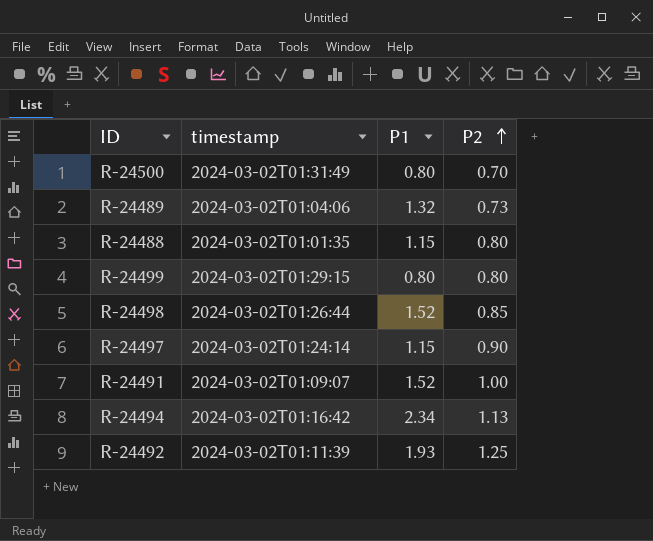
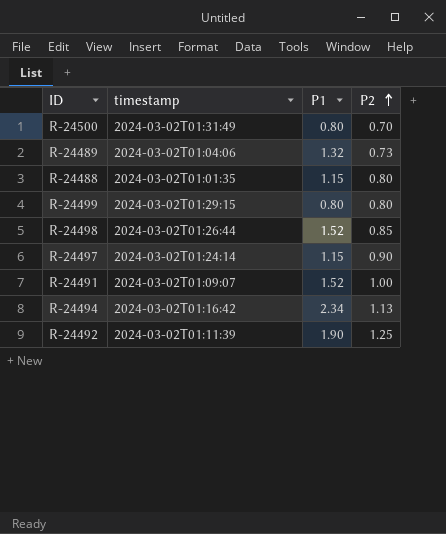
R-24492 | P1: 1.93 -> 1.90

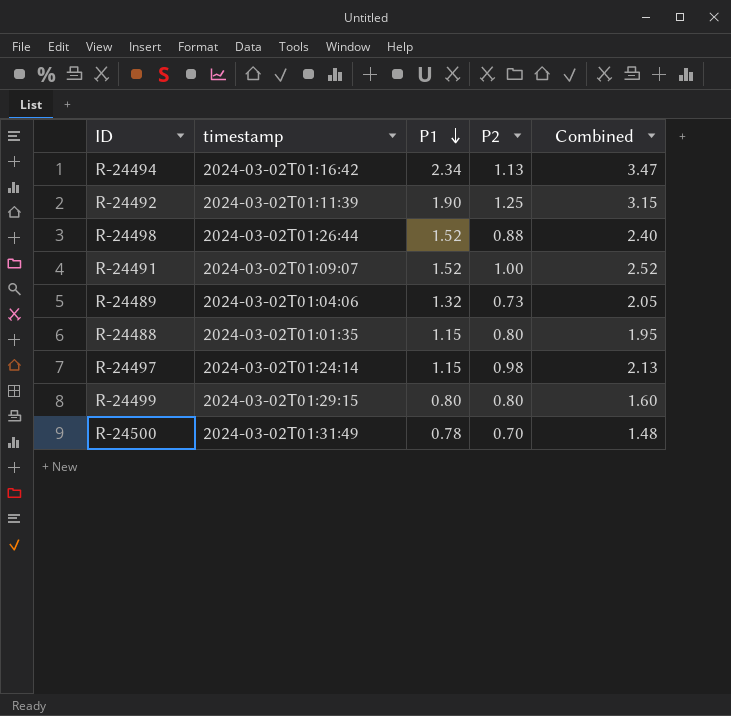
row order: P2 ascending -> P1 descending
column Combined | formula: none -> [P1] + [P2]
R-24498 | P2: 0.85 -> 0.88
R-24497 | P2: 0.90 -> 0.98
R-24500 | P1: 0.80 -> 0.78

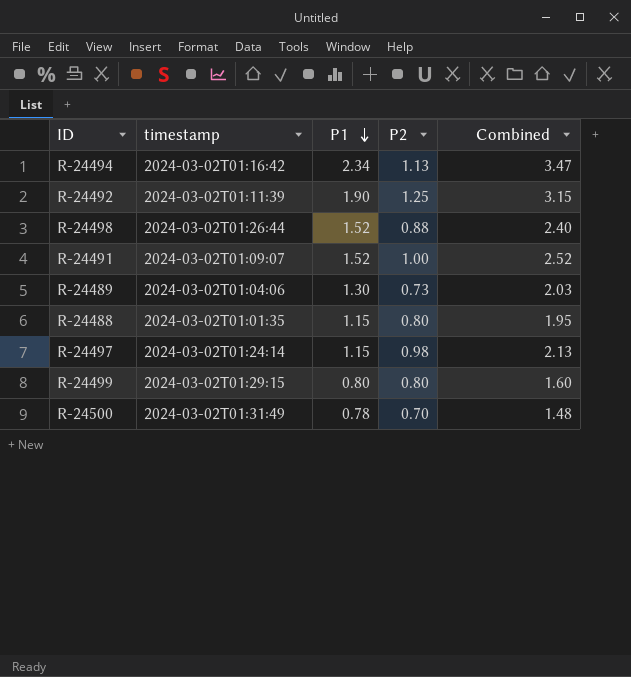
R-24489 | P1: 1.32 -> 1.30
R-24489 | Combined: 2.05 -> 2.03

